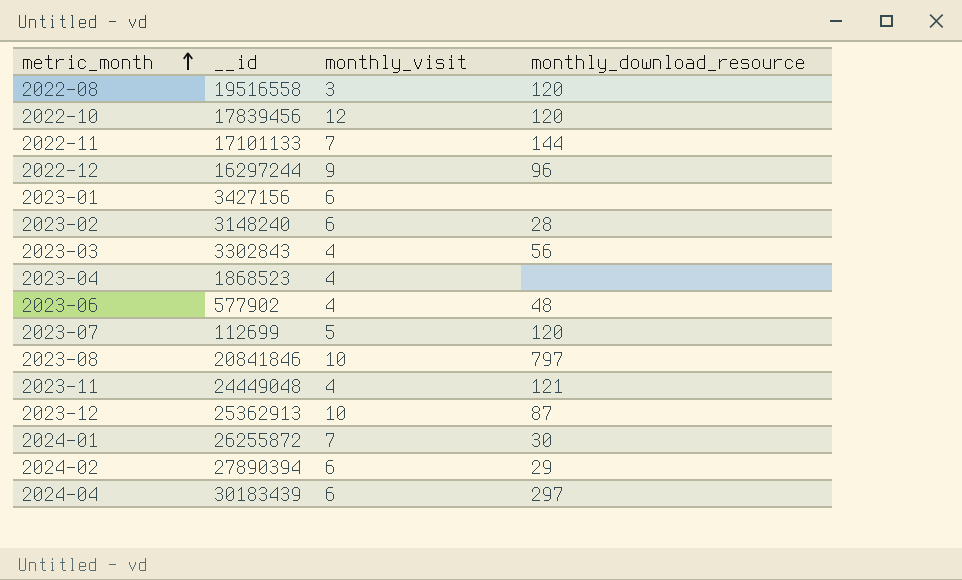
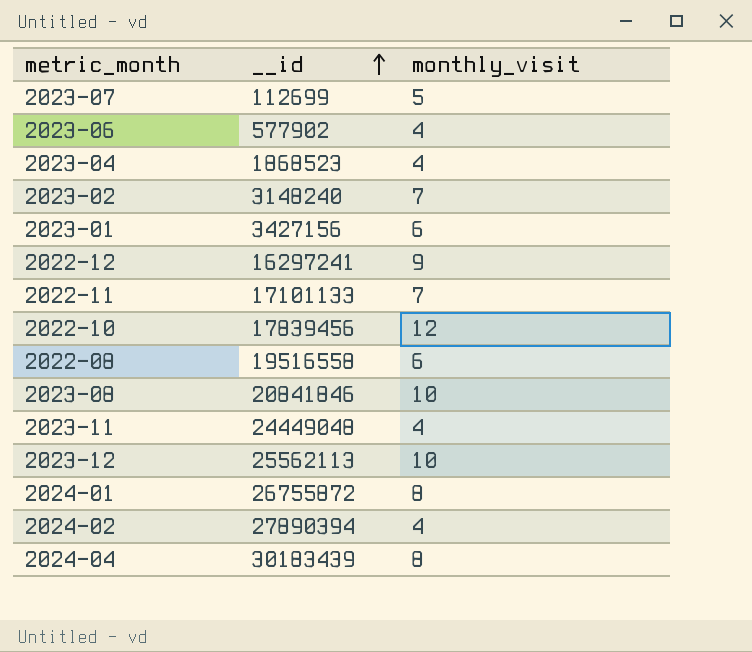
row order: metric_month ascending -> __id ascending
column monthly_download_resource | position: 4 -> none
row 2023-03: 3302843 | 4 | 56 -> none
2023-02 | monthly_visit: 6 -> 7
2022-12 | __id: 16297244 -> 16297241
2022-08 | monthly_visit: 3 -> 6
2023-12 | __id: 25362913 -> 25562113
2024-01 | __id: 26255872 -> 26755872
2024-01 | monthly_visit: 7 -> 8
2024-02 | monthly_visit: 6 -> 4
2024-04 | monthly_visit: 6 -> 8

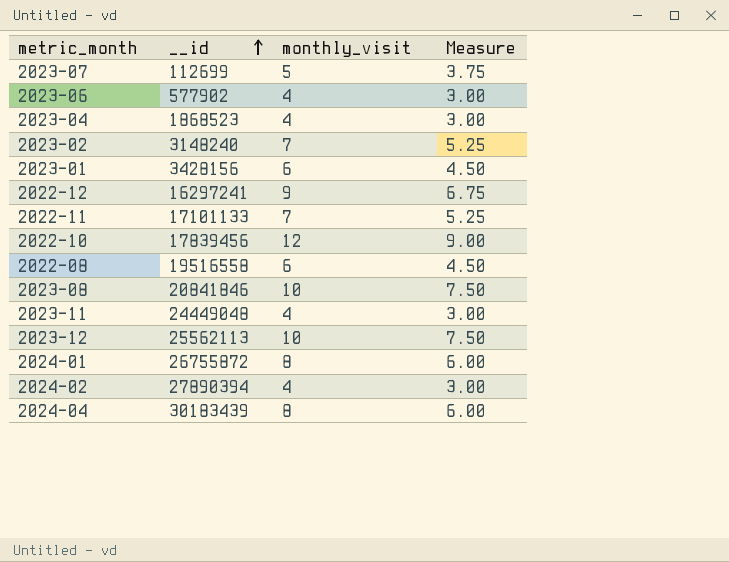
column Measure | formula: none -> [monthly_visit] * 0.75
2023-01 | __id: 3427156 -> 3428156

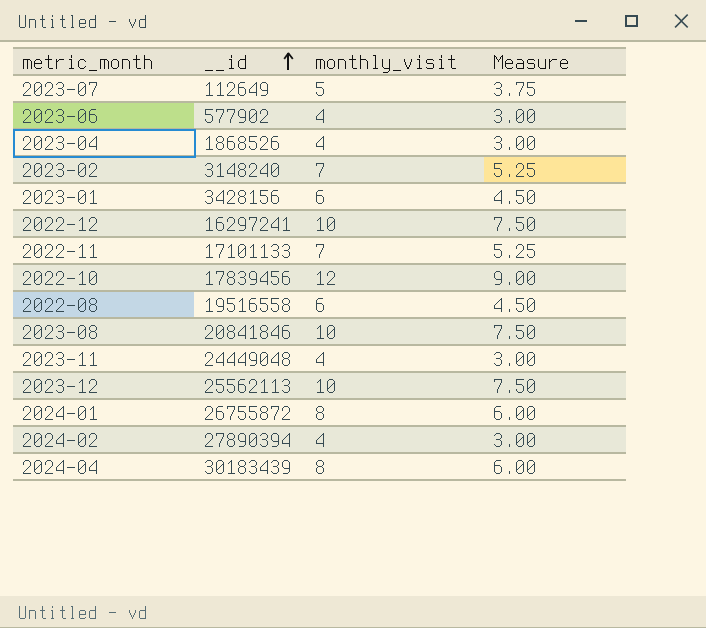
2023-07 | __id: 112699 -> 112649
2023-04 | __id: 1868523 -> 1868526
2022-12 | monthly_visit: 9 -> 10
2022-12 | Measure: 6.75 -> 7.50

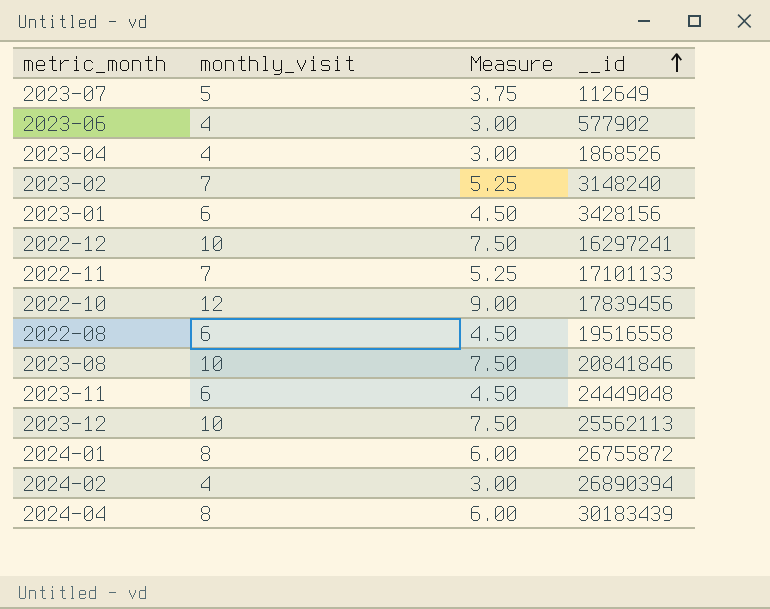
column __id | position: 2 -> 4
2023-11 | monthly_visit: 4 -> 6
2023-11 | Measure: 3.00 -> 4.50
2024-02 | __id: 27890394 -> 26890394

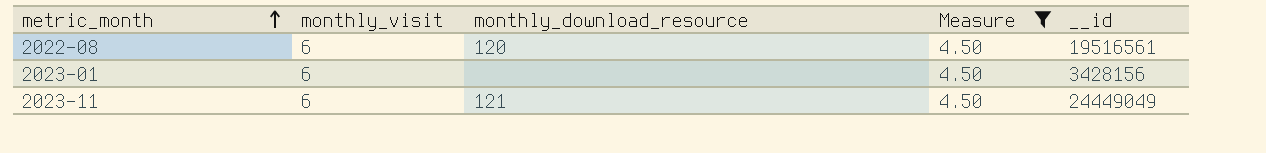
filter: none -> Measure = 4.50
row order: __id ascending -> metric_month ascending
column monthly_download_resource | position: none -> 3
2022-08 | __id: 19516558 -> 19516561
2023-11 | __id: 24449048 -> 24449049

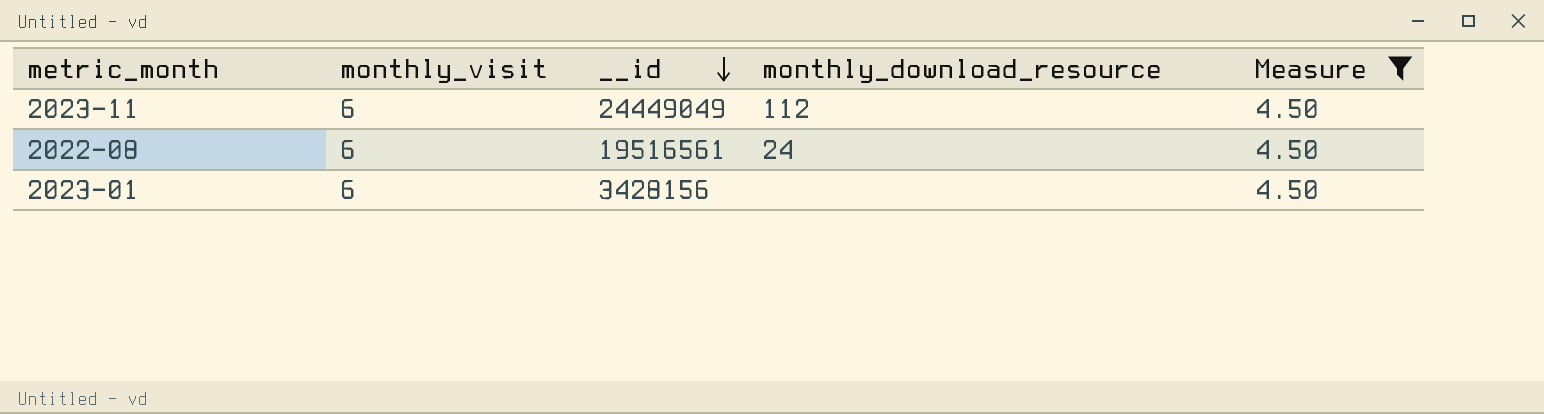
row order: metric_month ascending -> __id descending
column __id | position: 5 -> 3
2023-11 | monthly_download_resource: 121 -> 112
2022-08 | monthly_download_resource: 120 -> 24

